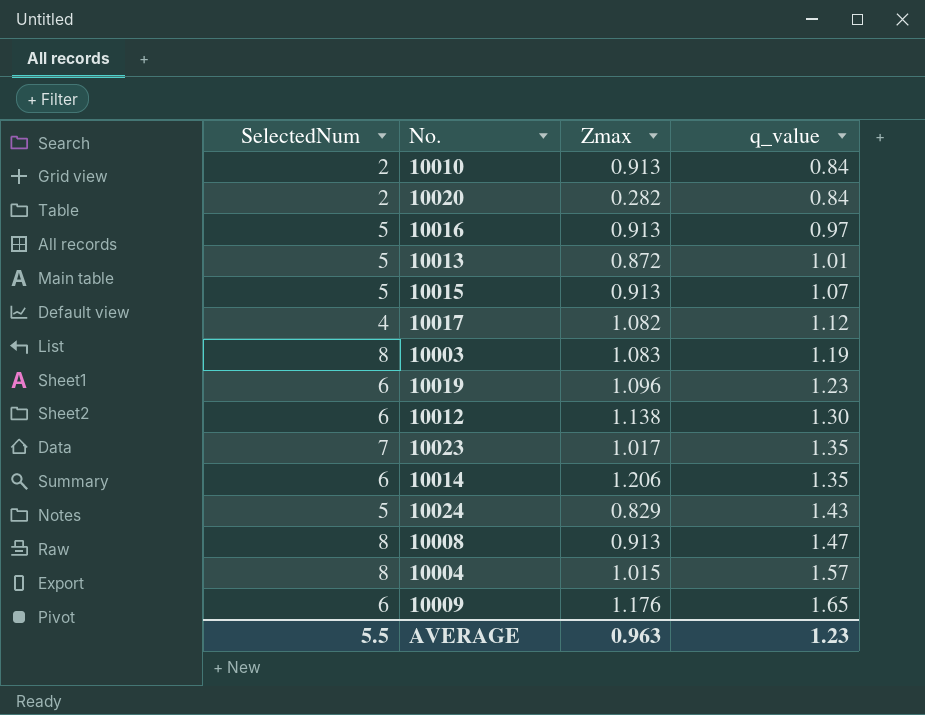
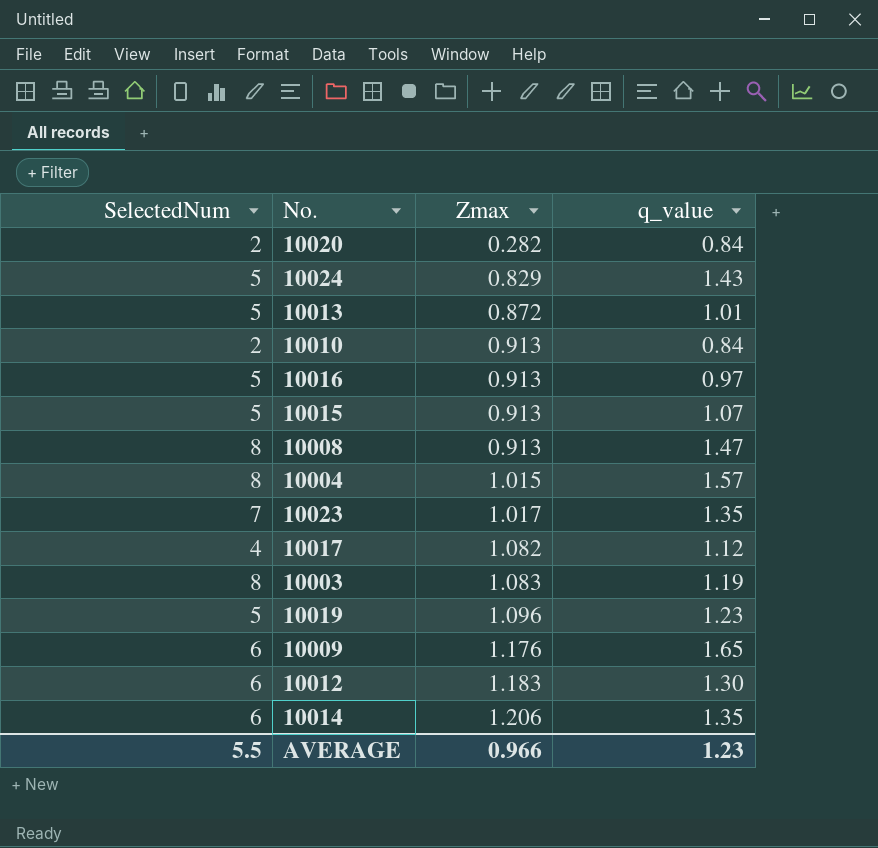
row order: q_value ascending -> Zmax ascending
10019 | SelectedNum: 6 -> 5
10012 | Zmax: 1.138 -> 1.183
AVERAGE | Zmax: 0.963 -> 0.966

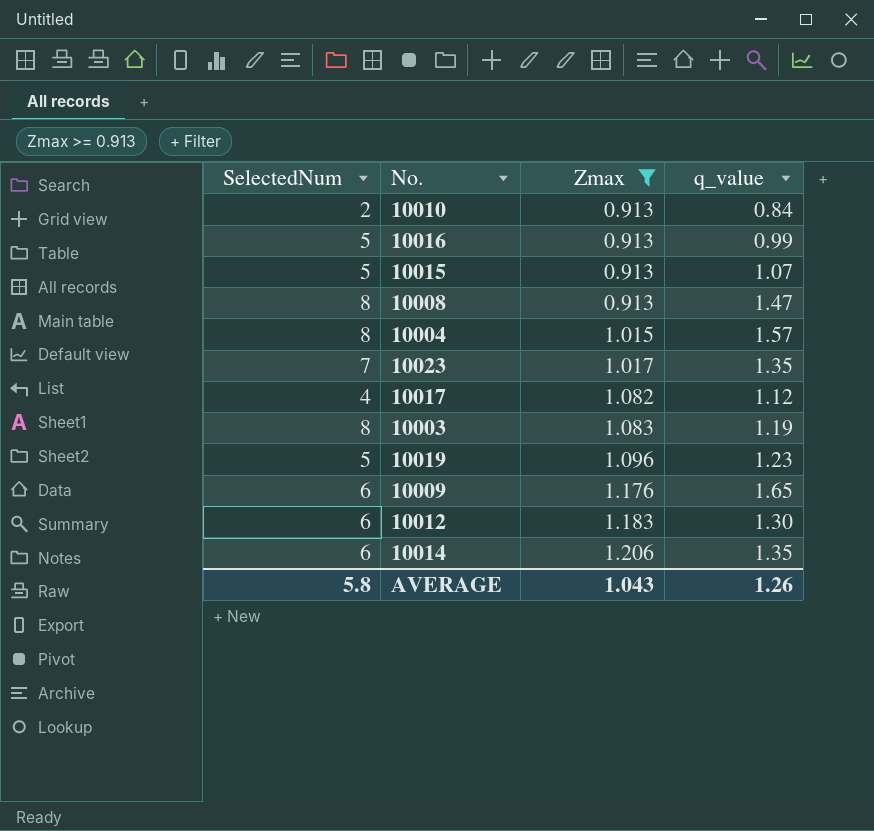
filter: none -> Zmax >= 0.913
10016 | q_value: 0.97 -> 0.99
AVERAGE | SelectedNum: 5.5 -> 5.8
AVERAGE | Zmax: 0.966 -> 1.043
AVERAGE | q_value: 1.23 -> 1.26

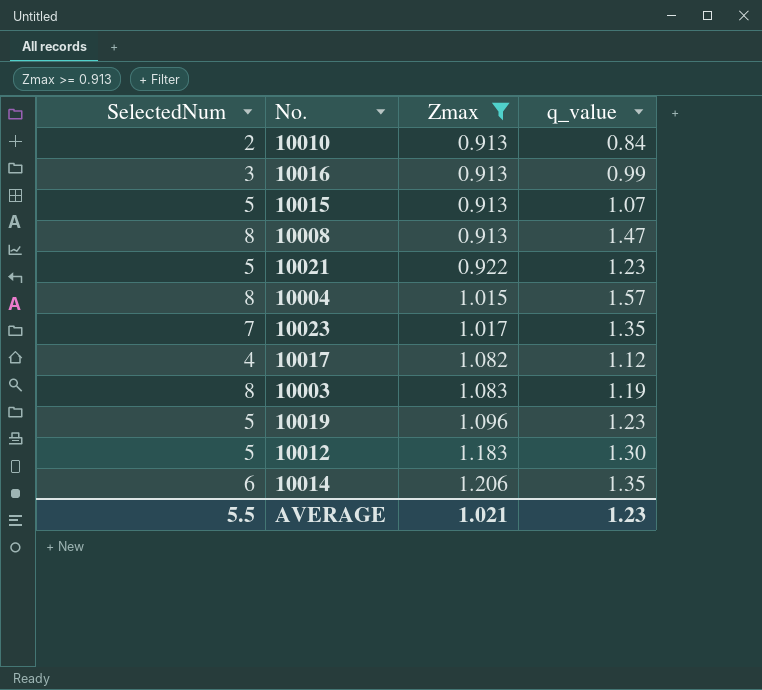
row 10009: 6 | 1.176 | 1.65 -> none
10016 | SelectedNum: 5 -> 3
row 10021: none -> 5 | 0.922 | 1.23
10012 | SelectedNum: 6 -> 5
AVERAGE | SelectedNum: 5.8 -> 5.5
AVERAGE | Zmax: 1.043 -> 1.021
AVERAGE | q_value: 1.26 -> 1.23

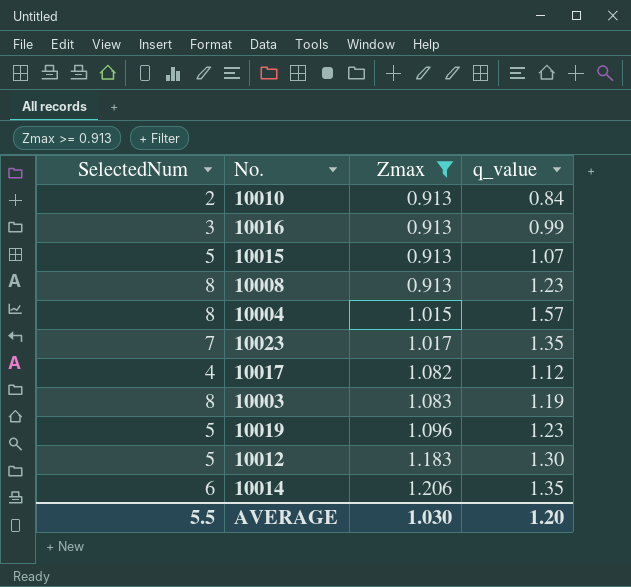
row 10021: 5 | 0.922 | 1.23 -> none
10008 | q_value: 1.47 -> 1.23
AVERAGE | Zmax: 1.021 -> 1.030
AVERAGE | q_value: 1.23 -> 1.20

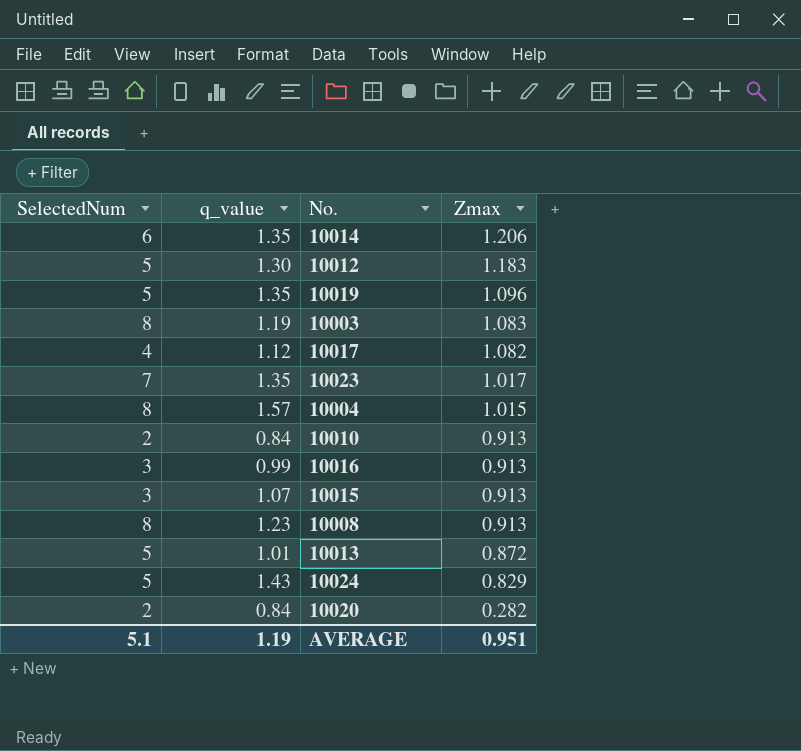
filter: Zmax >= 0.913 -> none
row order: Zmax ascending -> Zmax descending
column q_value | position: 4 -> 2
10019 | q_value: 1.23 -> 1.35
10015 | SelectedNum: 5 -> 3
AVERAGE | SelectedNum: 5.5 -> 5.1
AVERAGE | q_value: 1.20 -> 1.19
AVERAGE | Zmax: 1.030 -> 0.951

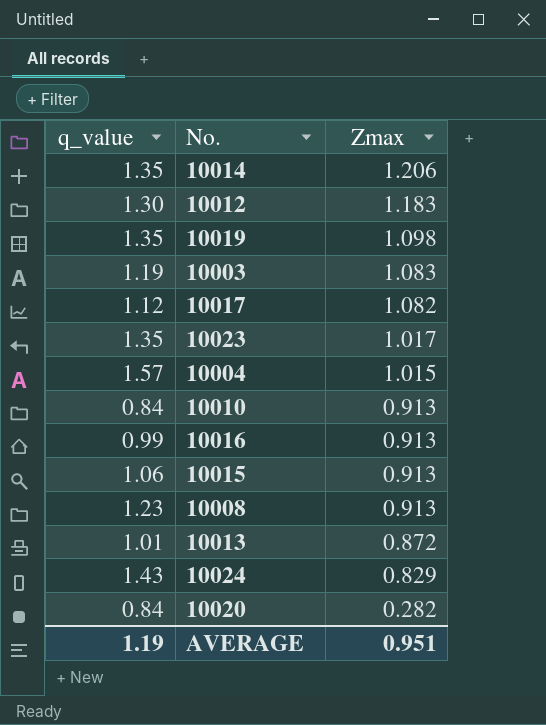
column SelectedNum | position: 1 -> none
10019 | Zmax: 1.096 -> 1.098
10015 | q_value: 1.07 -> 1.06

